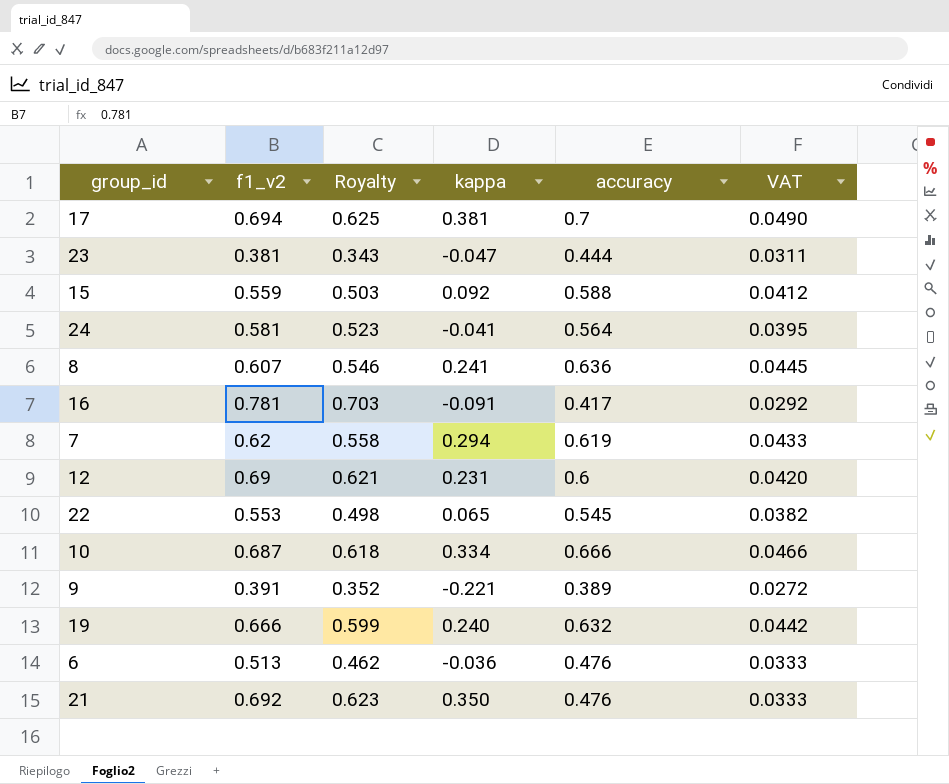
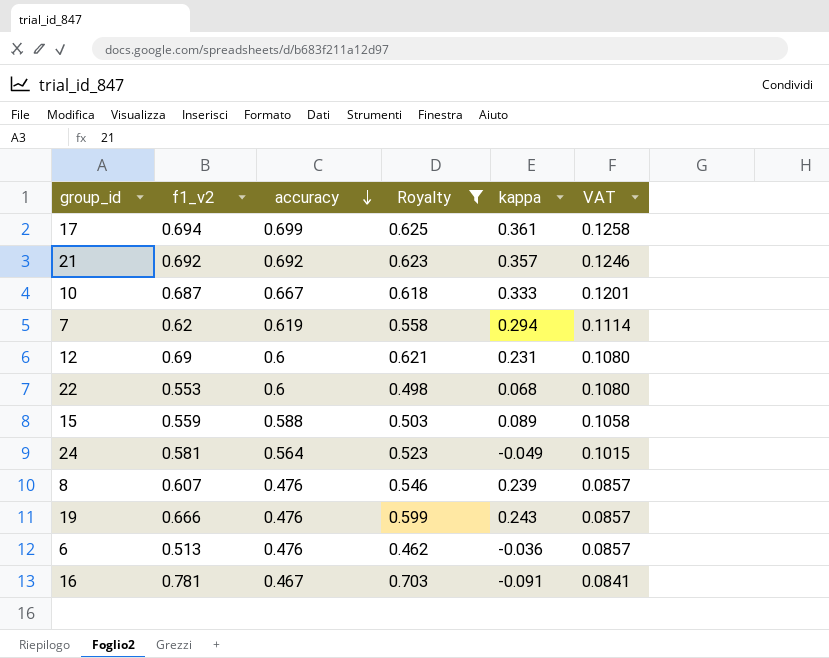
filter: none -> Royalty >= 0.462
row order: none -> accuracy descending
column accuracy | position: 5 -> 3
column VAT | formula: [accuracy] * 0.07 -> [accuracy] * 0.18
17 | accuracy: 0.7 -> 0.699
17 | kappa: 0.381 -> 0.361
21 | accuracy: 0.476 -> 0.692
21 | kappa: 0.350 -> 0.357
10 | accuracy: 0.666 -> 0.667
10 | kappa: 0.334 -> 0.333
22 | accuracy: 0.545 -> 0.6
22 | kappa: 0.065 -> 0.068
15 | kappa: 0.092 -> 0.089
24 | kappa: -0.041 -> -0.049
8 | accuracy: 0.636 -> 0.476
8 | kappa: 0.241 -> 0.239
19 | accuracy: 0.632 -> 0.476
19 | kappa: 0.240 -> 0.243
16 | accuracy: 0.417 -> 0.467

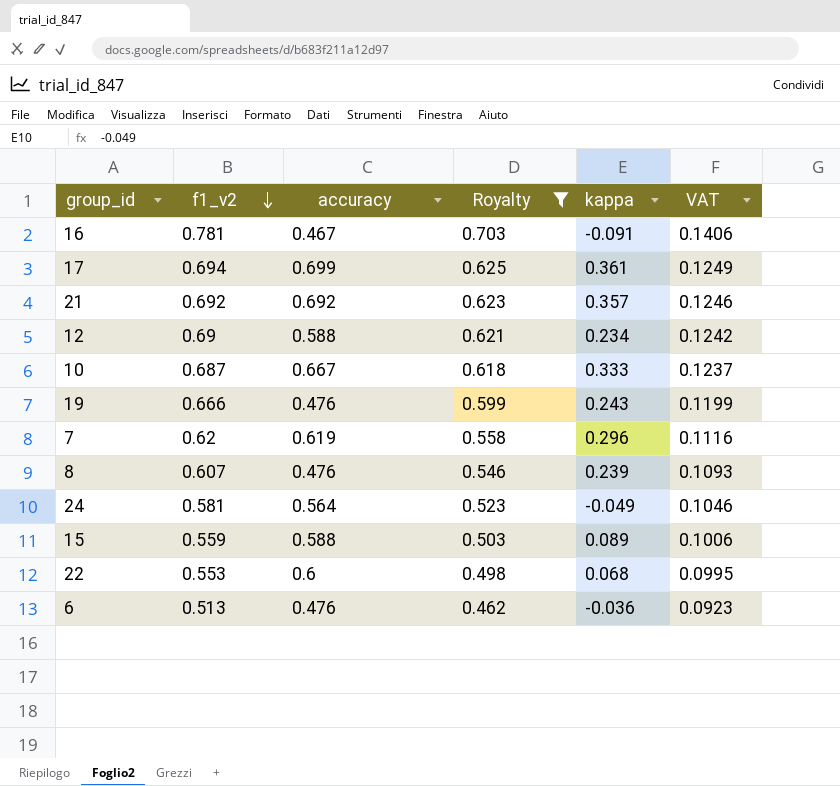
row order: accuracy descending -> f1_v2 descending
column VAT | formula: [accuracy] * 0.18 -> [f1_v2] * 0.18
12 | accuracy: 0.6 -> 0.588
12 | kappa: 0.231 -> 0.234
7 | kappa: 0.294 -> 0.296

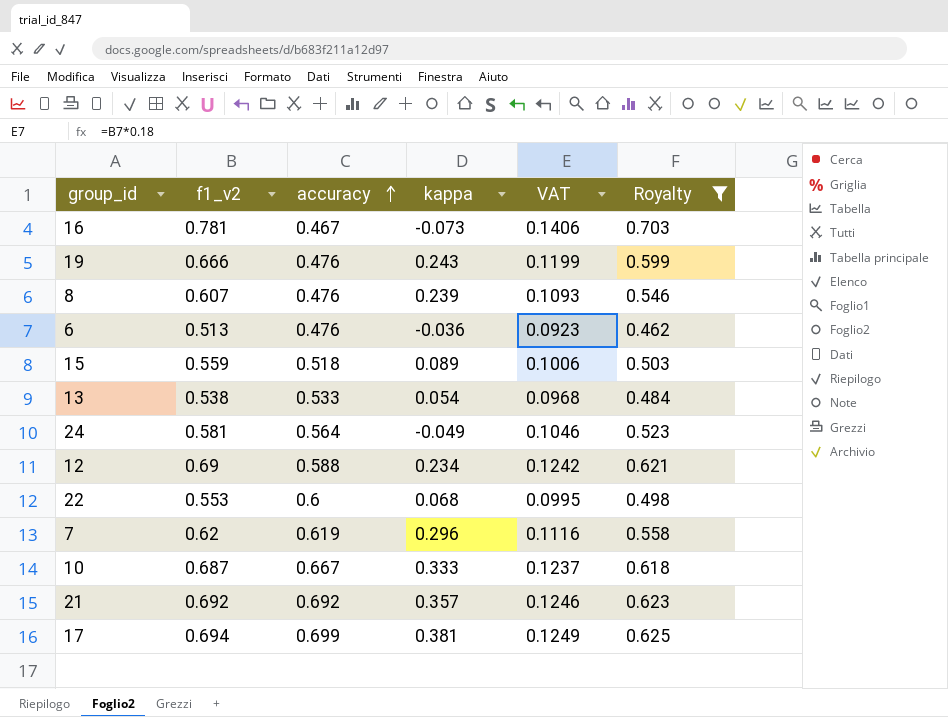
row order: f1_v2 descending -> accuracy ascending
column Royalty | position: 4 -> 6
16 | kappa: -0.091 -> -0.073
15 | accuracy: 0.588 -> 0.518
row 13: none -> 0.538 | 0.533 | 0.054 | 0.0968 | 0.484
17 | kappa: 0.361 -> 0.381

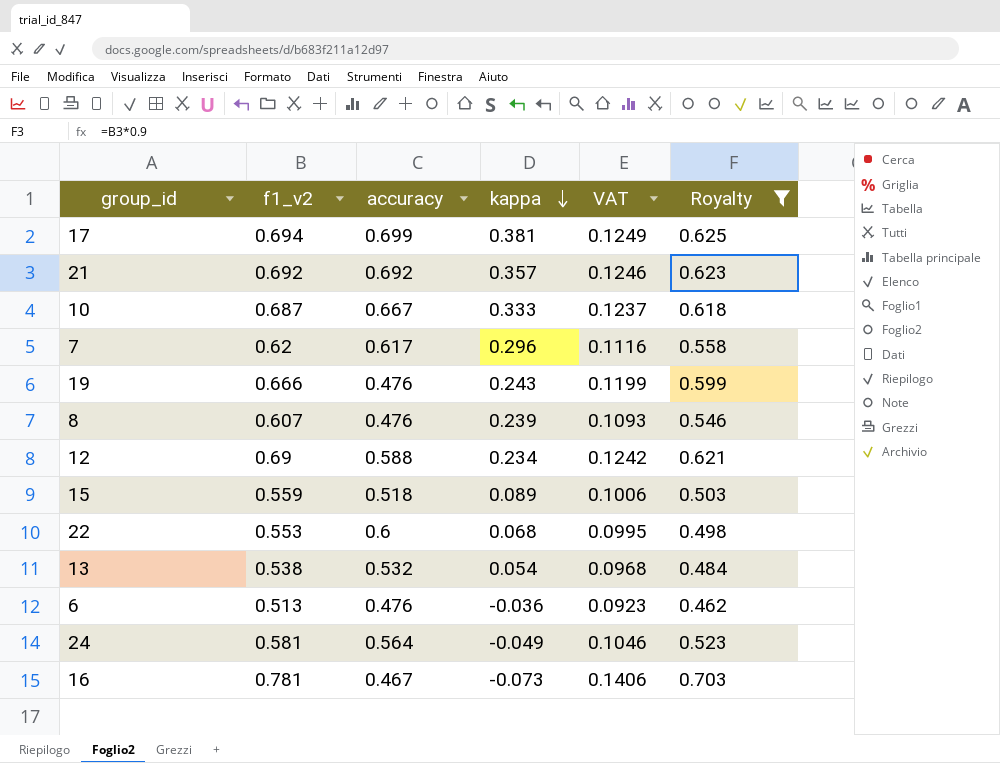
row order: accuracy ascending -> kappa descending
7 | accuracy: 0.619 -> 0.617
13 | accuracy: 0.533 -> 0.532

